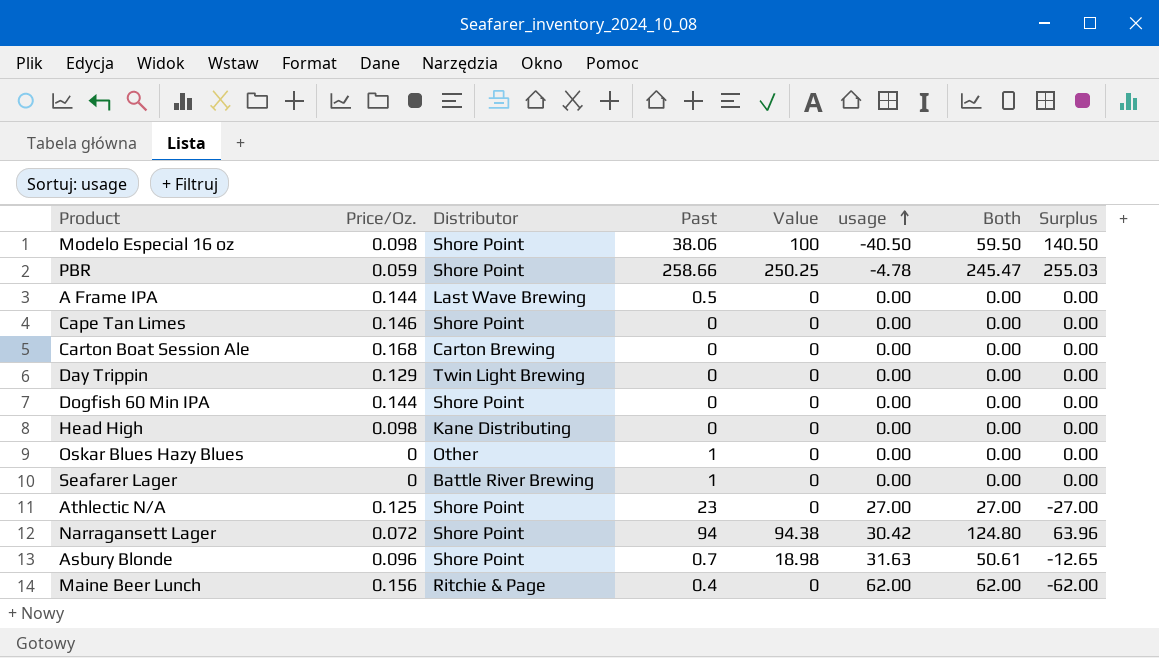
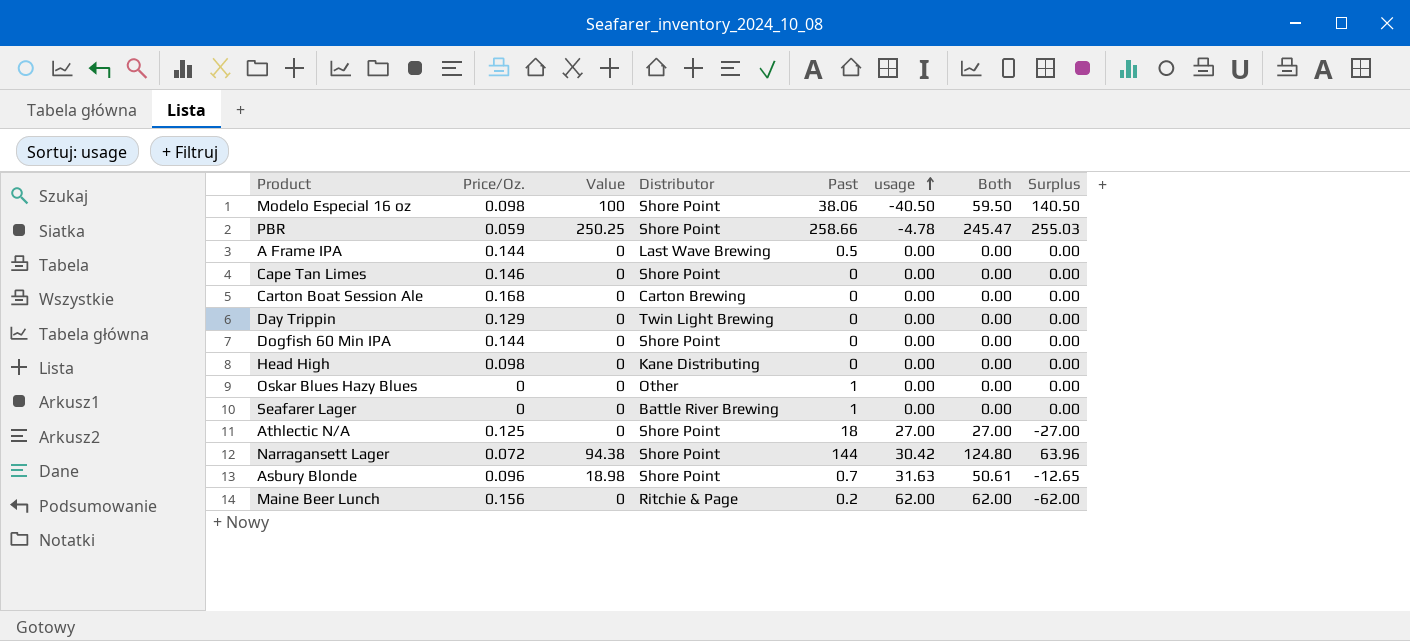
column Value | position: 5 -> 3
Athlectic N/A | Past: 23 -> 18
Narragansett Lager | Past: 94 -> 144
Maine Beer Lunch | Past: 0.4 -> 0.2

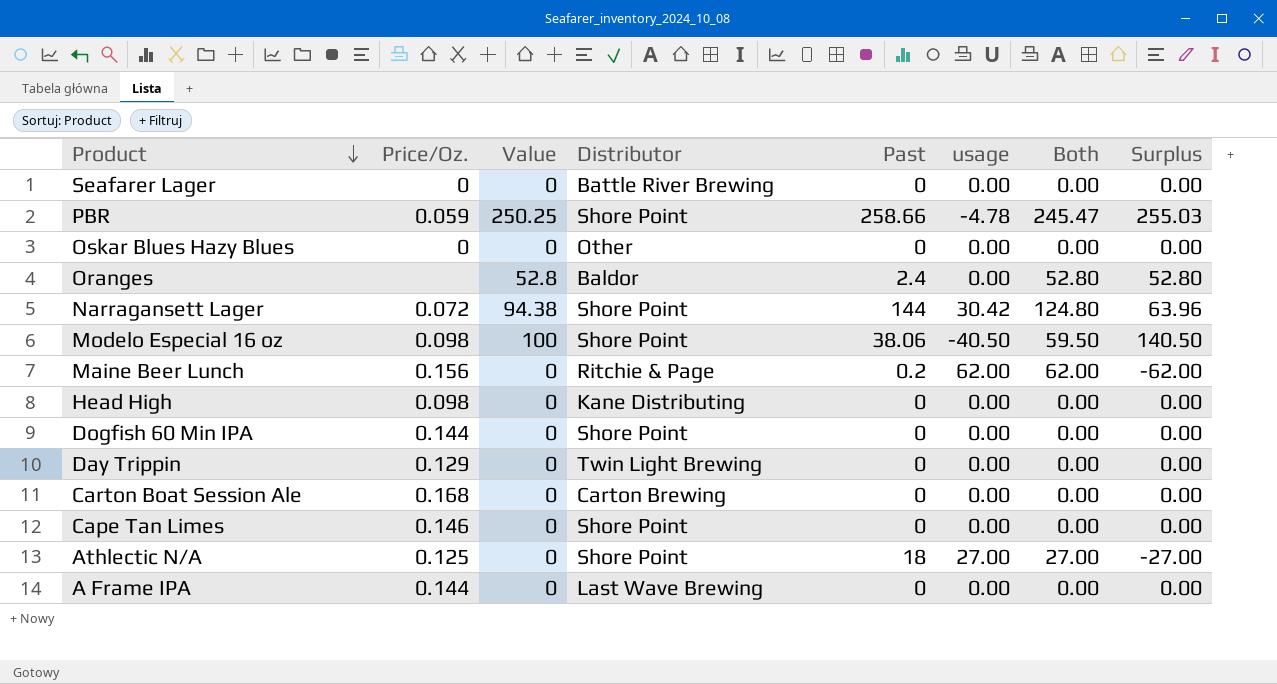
row order: usage ascending -> Product descending
row Asbury Blonde: 0.096 | 18.98 | Shore Point | 0.7 | 31.63 | 50.61 | -12.65 -> none
Seafarer Lager | Past: 1 -> 0
Oskar Blues Hazy Blues | Past: 1 -> 0
row Oranges: none -> none | 52.8 | Baldor | 2.4 | 0.00 | 52.80 | 52.80
A Frame IPA | Past: 0.5 -> 0

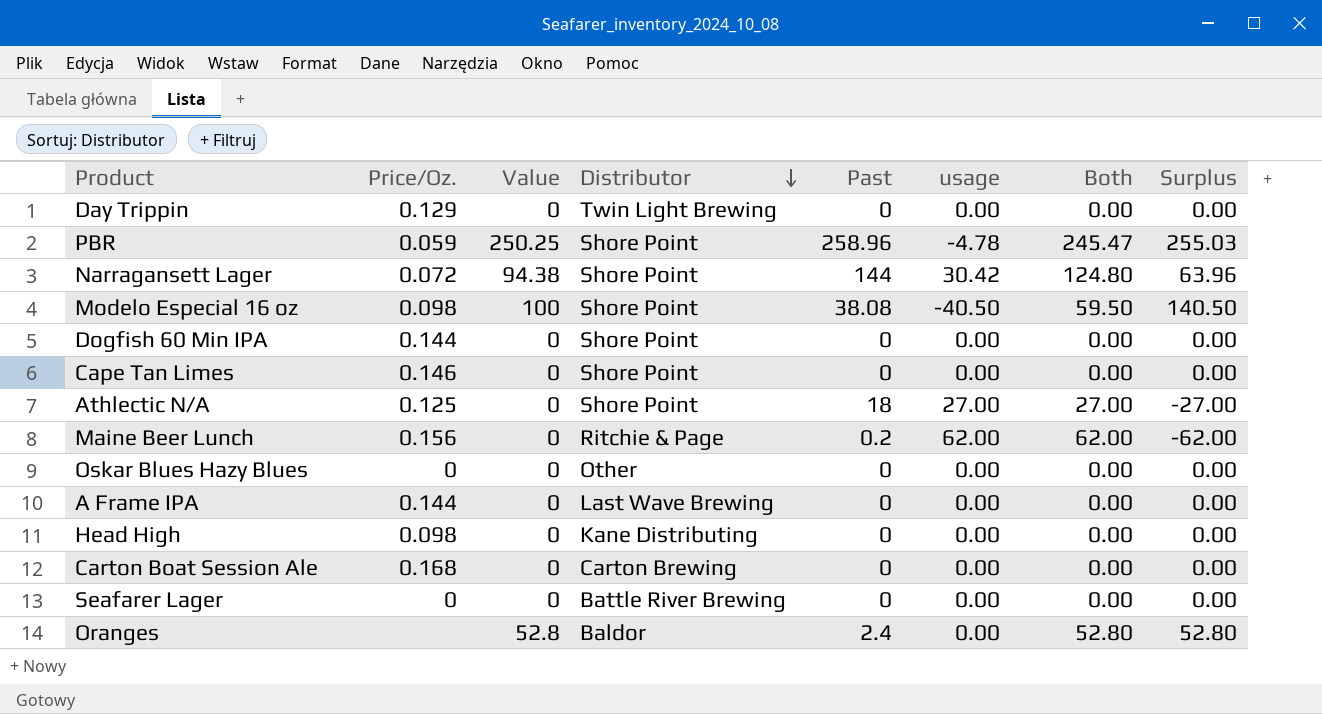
row order: Product descending -> Distributor descending
PBR | Past: 258.66 -> 258.96
Modelo Especial 16 oz | Past: 38.06 -> 38.08

